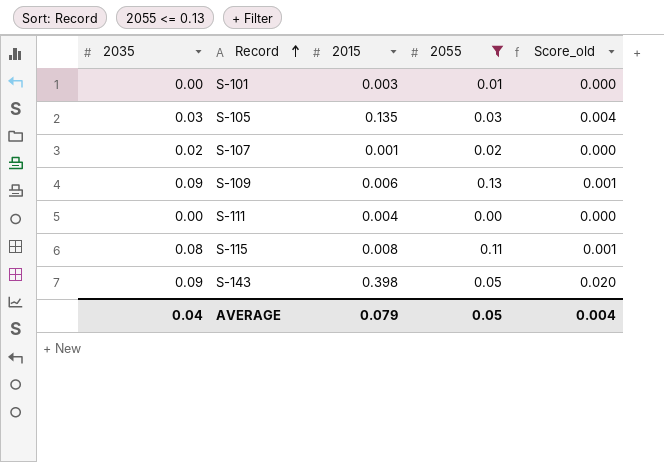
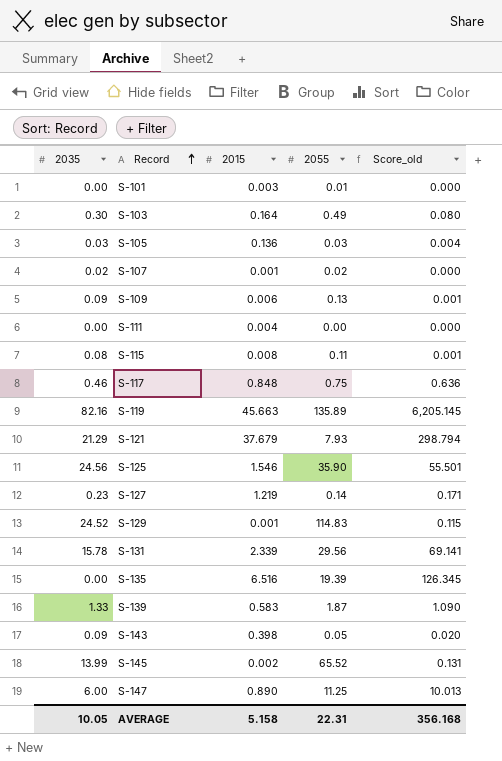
filter: 2055 <= 0.13 -> none
S-105 | 2015: 0.135 -> 0.136
AVERAGE | 2035: 0.04 -> 10.05
AVERAGE | 2015: 0.079 -> 5.158
AVERAGE | 2055: 0.05 -> 22.31
AVERAGE | Score_old: 0.004 -> 356.168

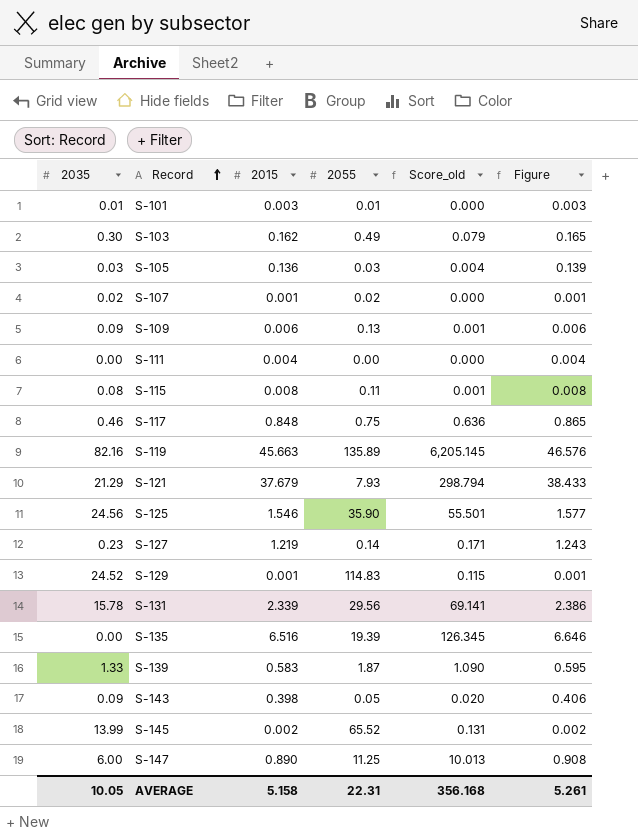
column Figure | formula: none -> [2015] * 1.02
S-101 | 2035: 0.00 -> 0.01
S-103 | 2015: 0.164 -> 0.162
S-103 | Score_old: 0.080 -> 0.079

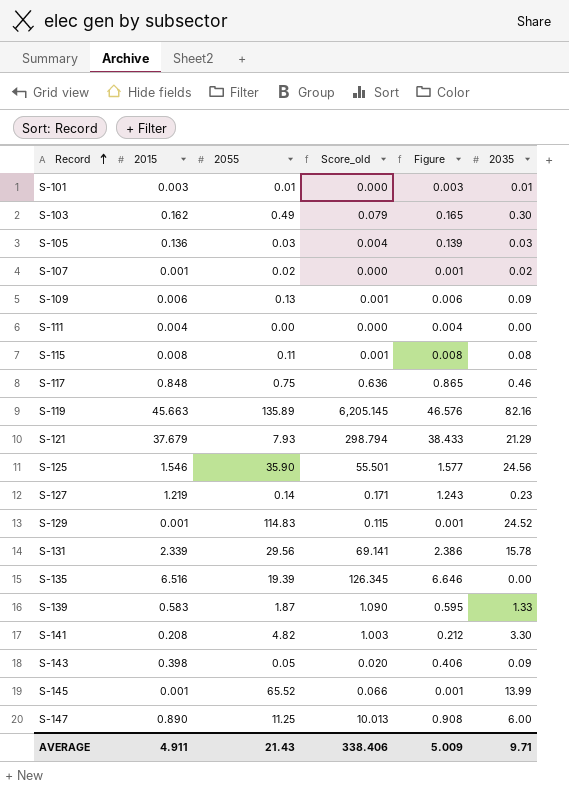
column 2035 | position: 1 -> 6
row S-141: none -> 0.208 | 4.82 | 1.003 | 0.212 | 3.30
S-145 | 2015: 0.002 -> 0.001
S-145 | Score_old: 0.131 -> 0.066
S-145 | Figure: 0.002 -> 0.001
AVERAGE | 2015: 5.158 -> 4.911
AVERAGE | 2055: 22.31 -> 21.43
AVERAGE | Score_old: 356.168 -> 338.406
AVERAGE | Figure: 5.261 -> 5.009
AVERAGE | 2035: 10.05 -> 9.71

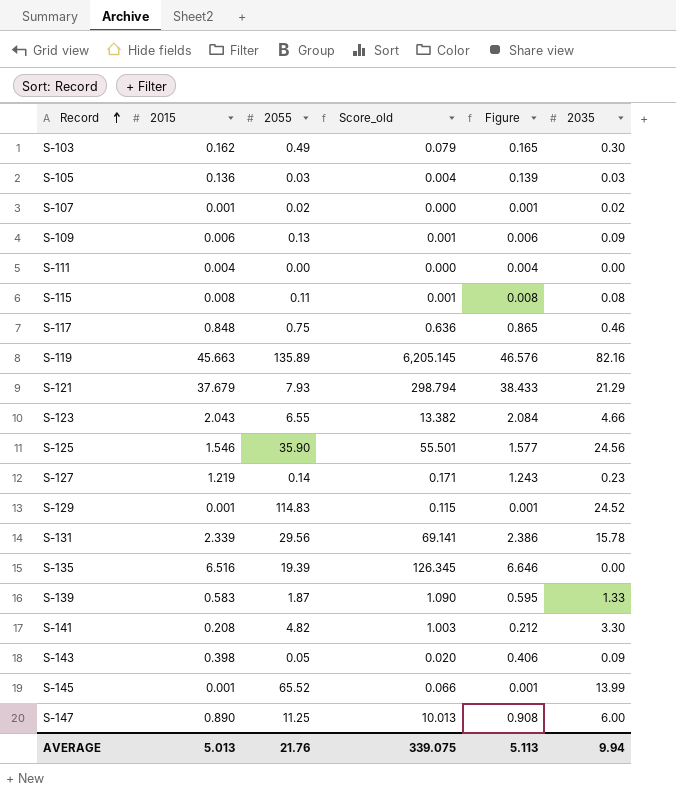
row S-101: 0.003 | 0.01 | 0.000 | 0.003 | 0.01 -> none
row S-123: none -> 2.043 | 6.55 | 13.382 | 2.084 | 4.66
AVERAGE | 2015: 4.911 -> 5.013
AVERAGE | 2055: 21.43 -> 21.76
AVERAGE | Score_old: 338.406 -> 339.075
AVERAGE | Figure: 5.009 -> 5.113
AVERAGE | 2035: 9.71 -> 9.94

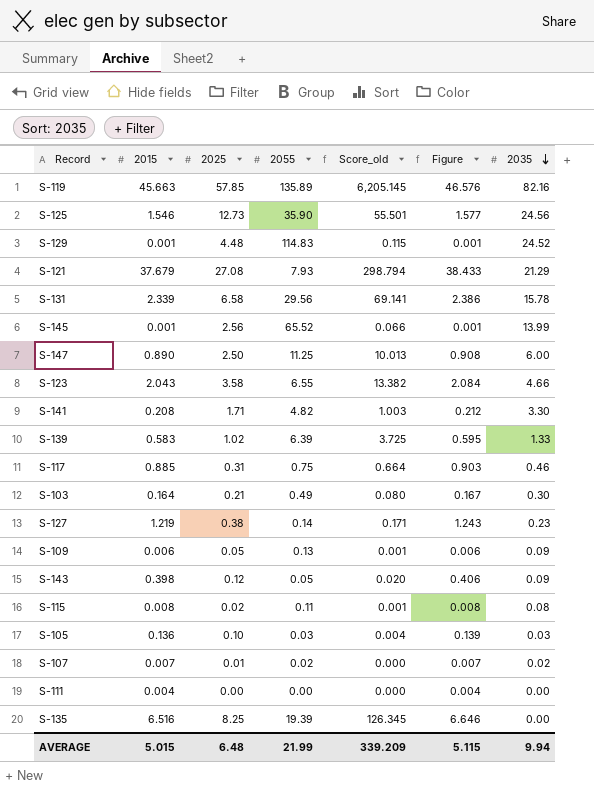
row order: Record ascending -> 2035 descending
column 2025 | position: none -> 3
S-139 | 2055: 1.87 -> 6.39
S-139 | Score_old: 1.090 -> 3.725
S-117 | 2015: 0.848 -> 0.885
S-117 | Score_old: 0.636 -> 0.664
S-117 | Figure: 0.865 -> 0.903
S-103 | 2015: 0.162 -> 0.164
S-103 | Score_old: 0.079 -> 0.080
S-103 | Figure: 0.165 -> 0.167
S-107 | 2015: 0.001 -> 0.007
S-107 | Figure: 0.001 -> 0.007
AVERAGE | 2015: 5.013 -> 5.015
AVERAGE | 2055: 21.76 -> 21.99
AVERAGE | Score_old: 339.075 -> 339.209
AVERAGE | Figure: 5.113 -> 5.115

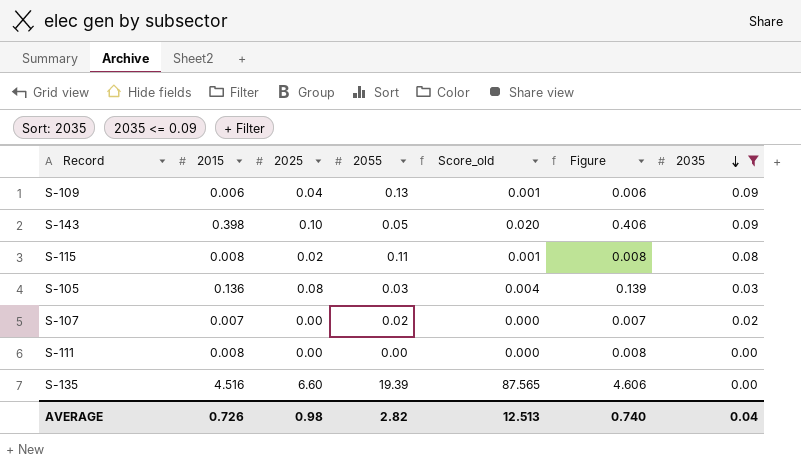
filter: none -> 2035 <= 0.09
S-109 | 2025: 0.05 -> 0.04
S-143 | 2025: 0.12 -> 0.10
S-105 | 2025: 0.10 -> 0.08
S-107 | 2025: 0.01 -> 0.00
S-111 | 2015: 0.004 -> 0.008
S-111 | Figure: 0.004 -> 0.008
S-135 | 2015: 6.516 -> 4.516
S-135 | 2025: 8.25 -> 6.60
S-135 | Score_old: 126.345 -> 87.565
S-135 | Figure: 6.646 -> 4.606
AVERAGE | 2015: 5.015 -> 0.726
AVERAGE | 2025: 6.48 -> 0.98
AVERAGE | 2055: 21.99 -> 2.82
AVERAGE | Score_old: 339.209 -> 12.513
AVERAGE | Figure: 5.115 -> 0.740
AVERAGE | 2035: 9.94 -> 0.04

